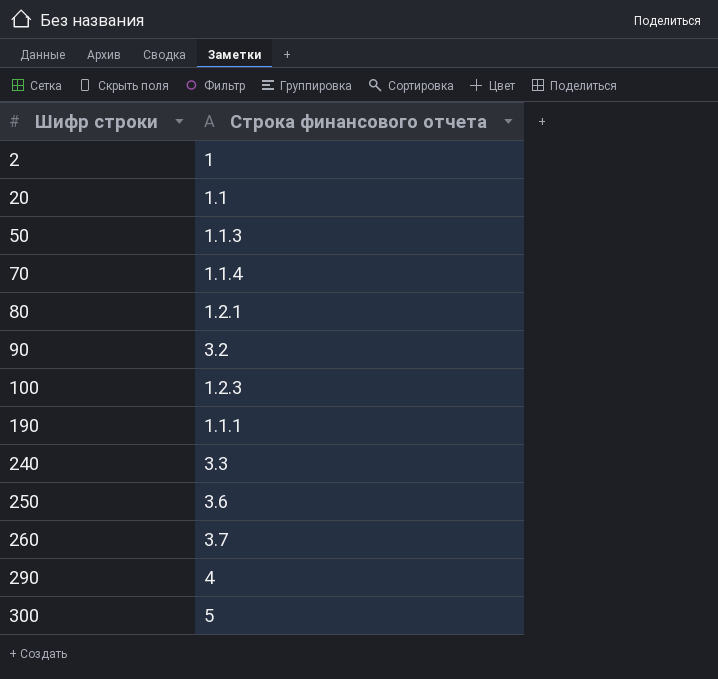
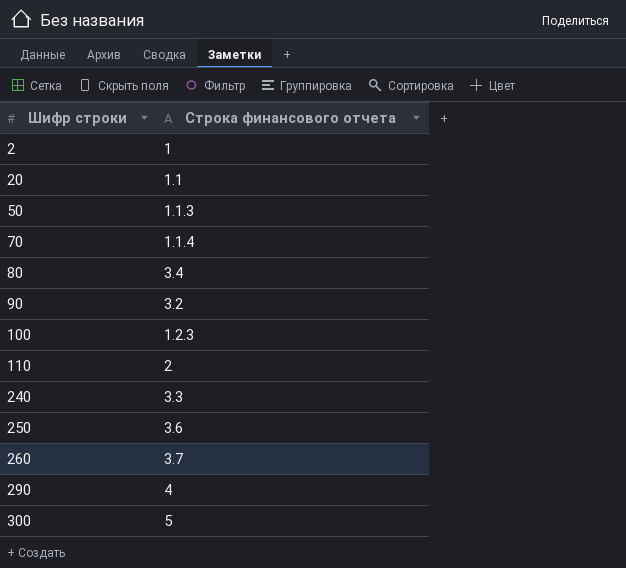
row 190: 1.1.1 -> none
80 | Строка финансового отчета: 1.2.1 -> 3.4
row 110: none -> 2

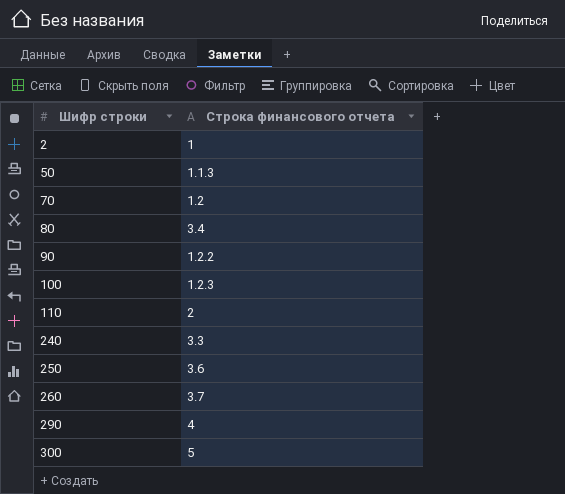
row 20: 1.1 -> none
70 | Строка финансового отчета: 1.1.4 -> 1.2
90 | Строка финансового отчета: 3.2 -> 1.2.2

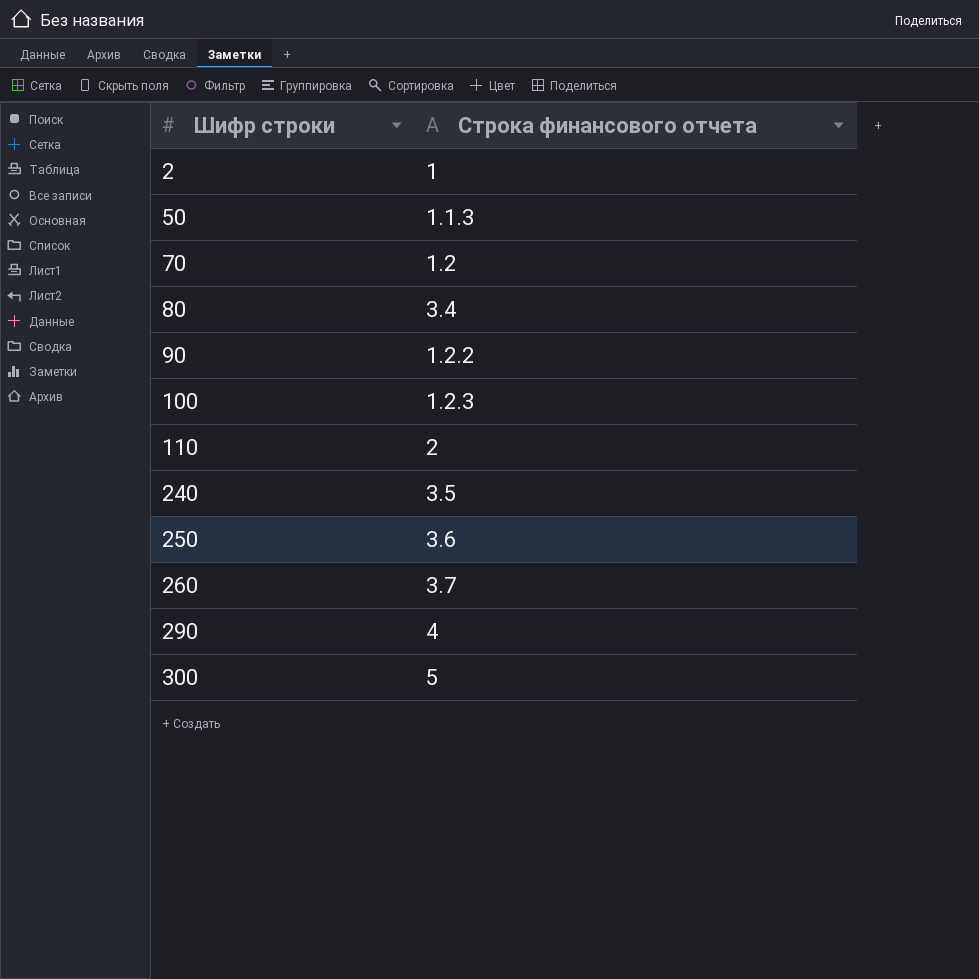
240 | Строка финансового отчета: 3.3 -> 3.5

